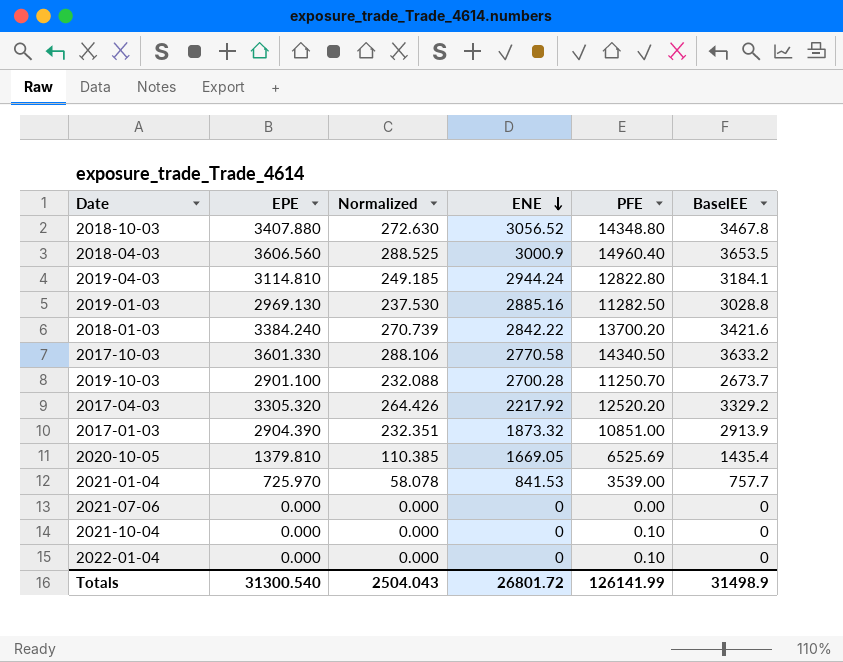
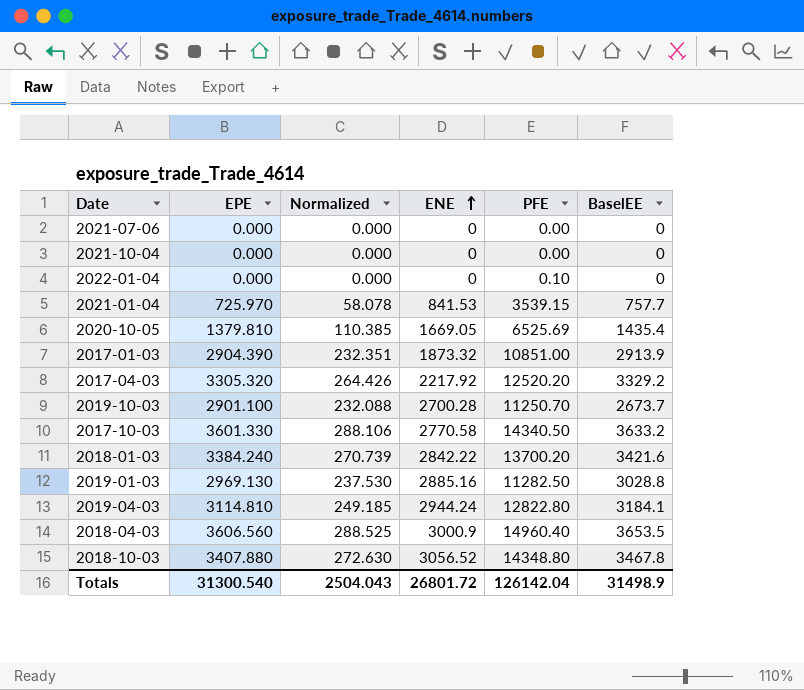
row order: ENE descending -> ENE ascending
2021-10-04 | PFE: 0.10 -> 0.00
2021-01-04 | PFE: 3539.00 -> 3539.15
Totals | PFE: 126141.99 -> 126142.04

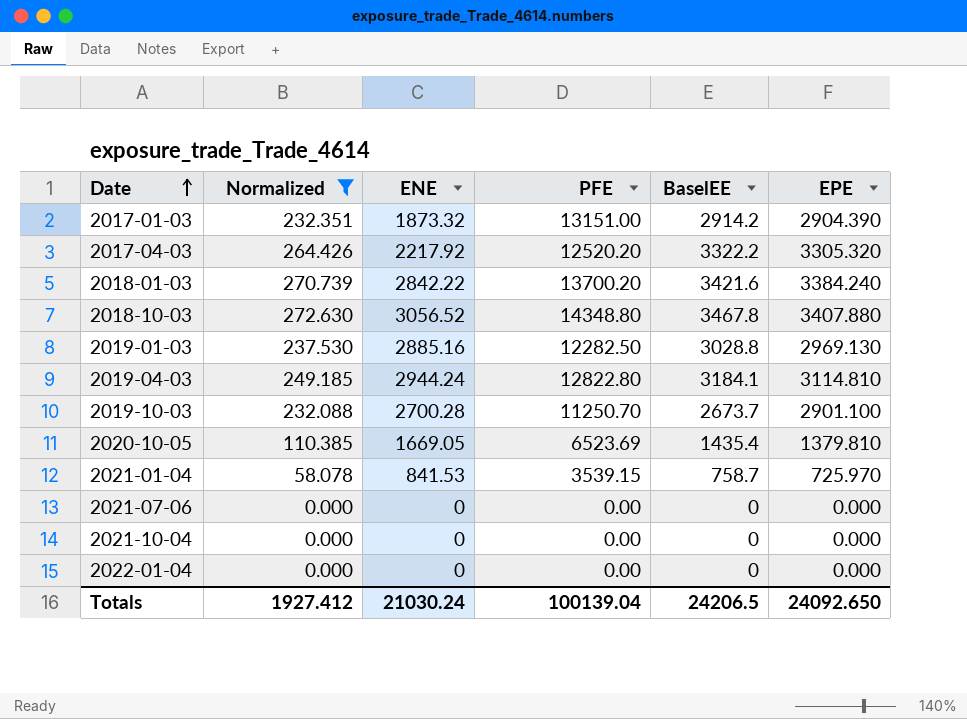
filter: none -> Normalized <= 272.630
row order: ENE ascending -> Date ascending
column EPE | position: 2 -> 6
2017-01-03 | PFE: 10851.00 -> 13151.00
2017-01-03 | BaselEE: 2913.9 -> 2914.2
2017-04-03 | BaselEE: 3329.2 -> 3322.2
2019-01-03 | PFE: 11282.50 -> 12282.50
2020-10-05 | PFE: 6525.69 -> 6523.69
2021-01-04 | BaselEE: 757.7 -> 758.7
2022-01-04 | PFE: 0.10 -> 0.00
Totals | Normalized: 2504.043 -> 1927.412
Totals | ENE: 26801.72 -> 21030.24
Totals | PFE: 126142.04 -> 100139.04
Totals | BaselEE: 31498.9 -> 24206.5
Totals | EPE: 31300.540 -> 24092.650

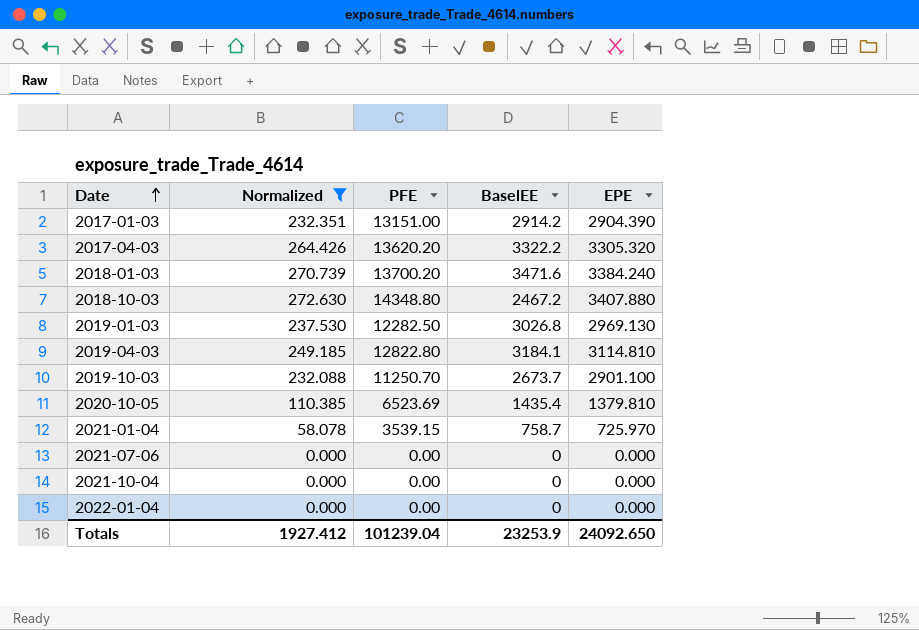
column ENE | position: 3 -> none
2017-04-03 | PFE: 12520.20 -> 13620.20
2018-01-03 | BaselEE: 3421.6 -> 3471.6
2018-10-03 | BaselEE: 3467.8 -> 2467.2
2019-01-03 | BaselEE: 3028.8 -> 3026.8
Totals | PFE: 100139.04 -> 101239.04
Totals | BaselEE: 24206.5 -> 23253.9

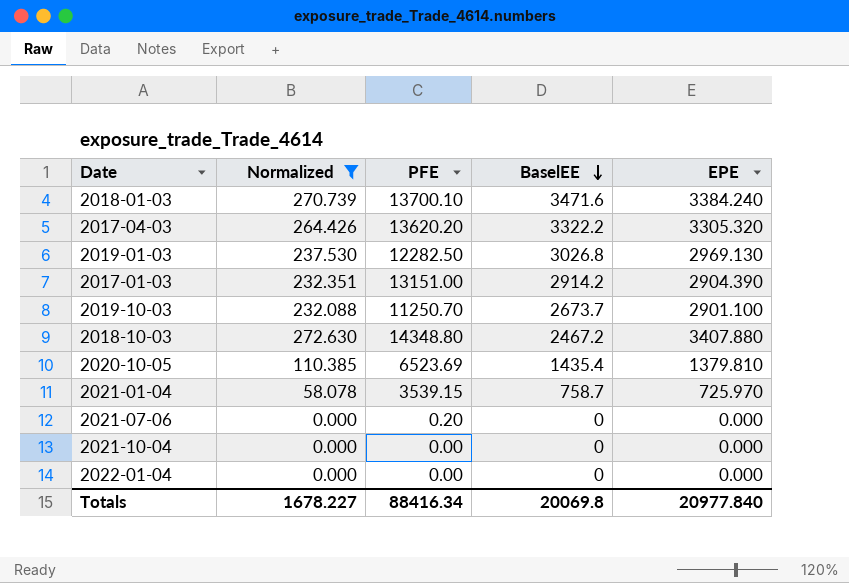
row order: Date ascending -> BaselEE descending
row 2019-04-03: 249.185 | 12822.80 | 3184.1 | 3114.810 -> none
2018-01-03 | PFE: 13700.20 -> 13700.10
2021-07-06 | PFE: 0.00 -> 0.20
Totals | Normalized: 1927.412 -> 1678.227
Totals | PFE: 101239.04 -> 88416.34
Totals | BaselEE: 23253.9 -> 20069.8
Totals | EPE: 24092.650 -> 20977.840

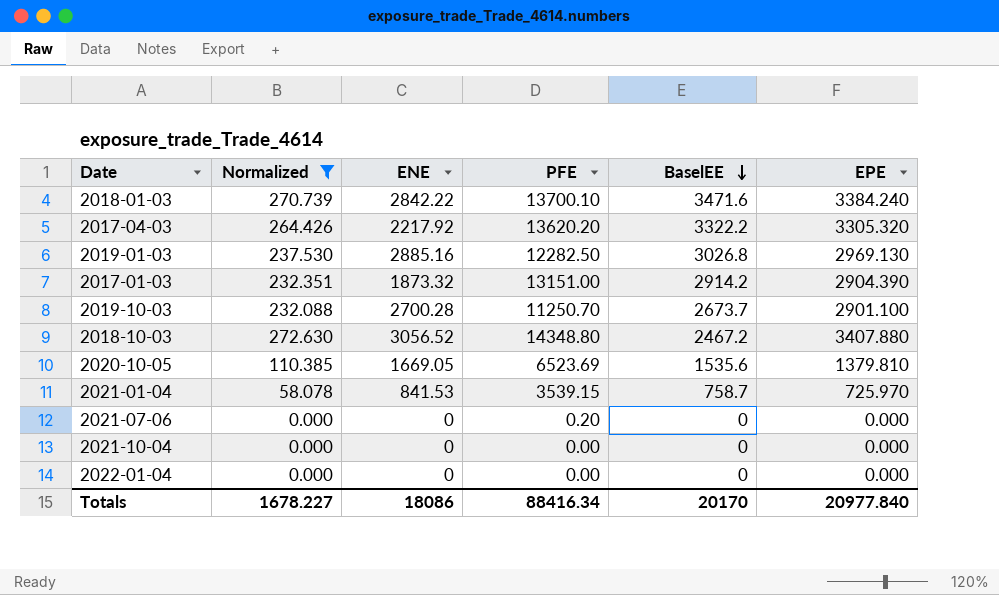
column ENE | position: none -> 3
2020-10-05 | BaselEE: 1435.4 -> 1535.6
Totals | BaselEE: 20069.8 -> 20170

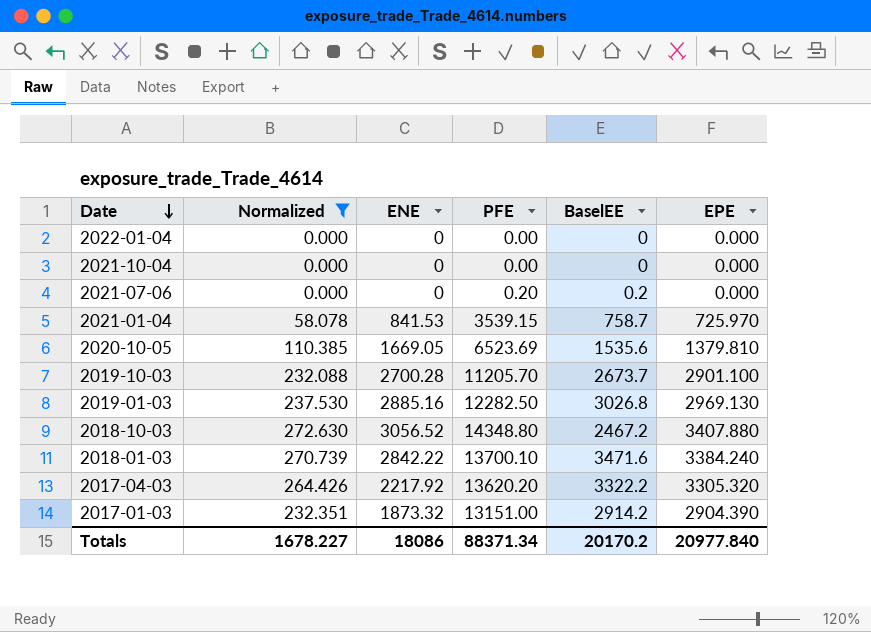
row order: BaselEE descending -> Date descending
2021-07-06 | BaselEE: 0 -> 0.2
2019-10-03 | PFE: 11250.70 -> 11205.70
Totals | PFE: 88416.34 -> 88371.34
Totals | BaselEE: 20170 -> 20170.2

